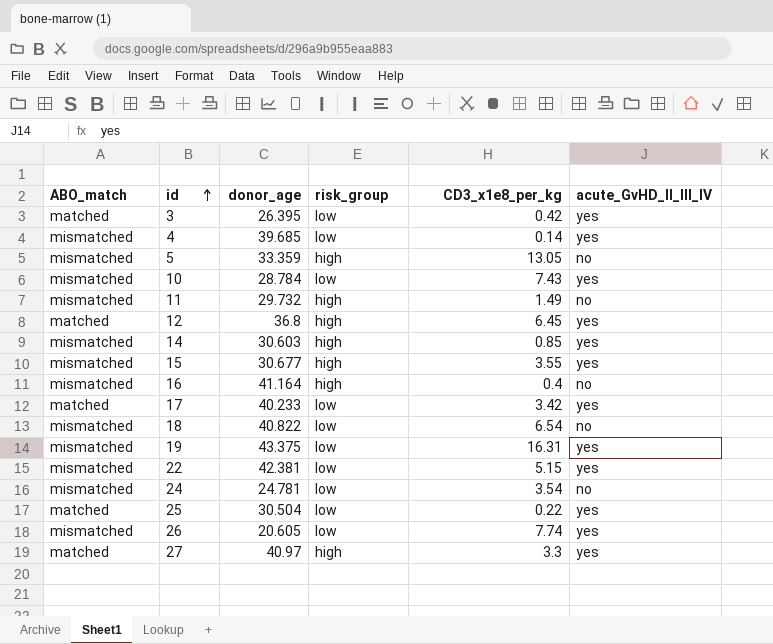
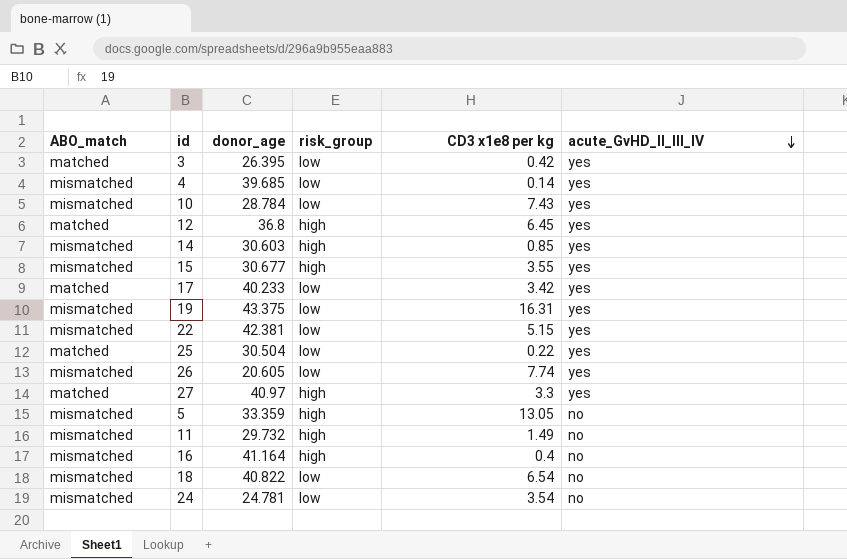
row order: id ascending -> acute_GvHD_II_III_IV descending
column name: CD3_x1e8_per_kg -> CD3 x1e8 per kg

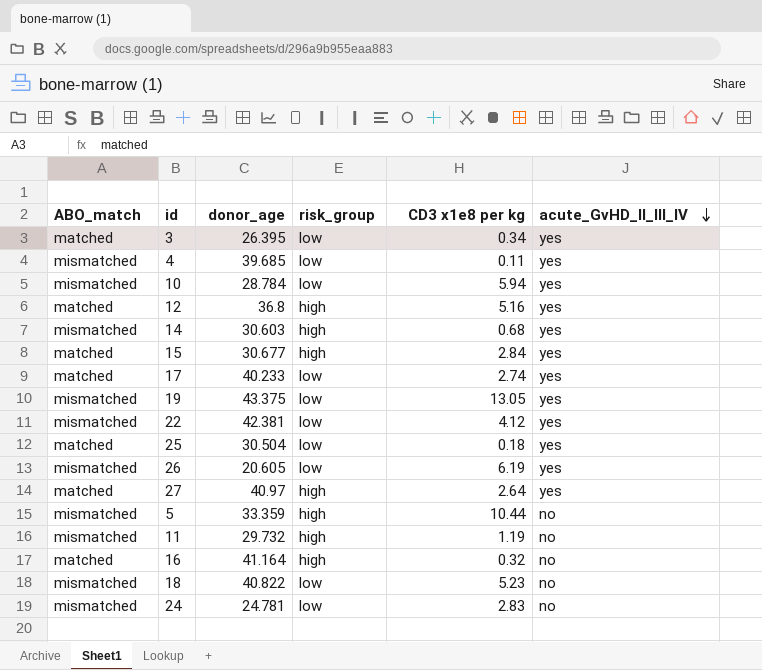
3 | CD3 x1e8 per kg: 0.42 -> 0.34
4 | CD3 x1e8 per kg: 0.14 -> 0.11
10 | CD3 x1e8 per kg: 7.43 -> 5.94
12 | CD3 x1e8 per kg: 6.45 -> 5.16
14 | CD3 x1e8 per kg: 0.85 -> 0.68
15 | ABO_match: mismatched -> matched
15 | CD3 x1e8 per kg: 3.55 -> 2.84
17 | CD3 x1e8 per kg: 3.42 -> 2.74
19 | CD3 x1e8 per kg: 16.31 -> 13.05
22 | CD3 x1e8 per kg: 5.15 -> 4.12
25 | CD3 x1e8 per kg: 0.22 -> 0.18
26 | CD3 x1e8 per kg: 7.74 -> 6.19
27 | CD3 x1e8 per kg: 3.3 -> 2.64
5 | CD3 x1e8 per kg: 13.05 -> 10.44
11 | CD3 x1e8 per kg: 1.49 -> 1.19
16 | ABO_match: mismatched -> matched
16 | CD3 x1e8 per kg: 0.4 -> 0.32
18 | CD3 x1e8 per kg: 6.54 -> 5.23
24 | CD3 x1e8 per kg: 3.54 -> 2.83

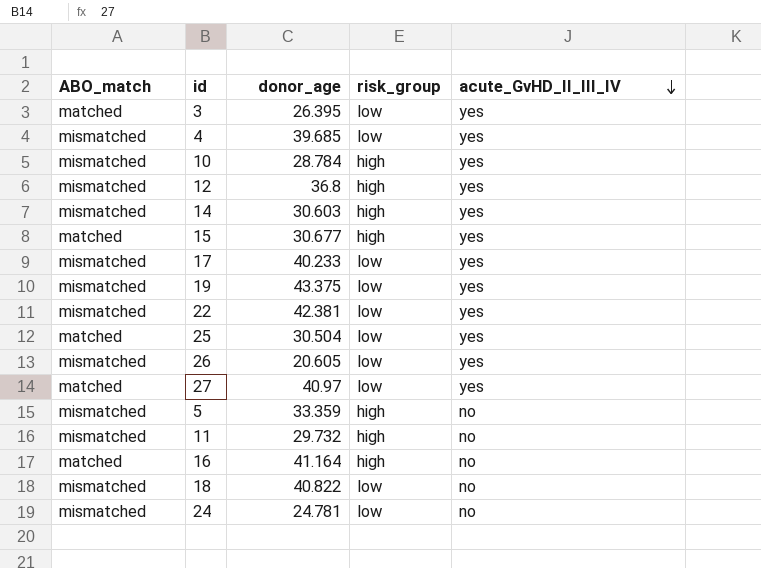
column CD3 x1e8 per kg | position: 5 -> none
10 | risk_group: low -> high
12 | ABO_match: matched -> mismatched
17 | ABO_match: matched -> mismatched
27 | risk_group: high -> low

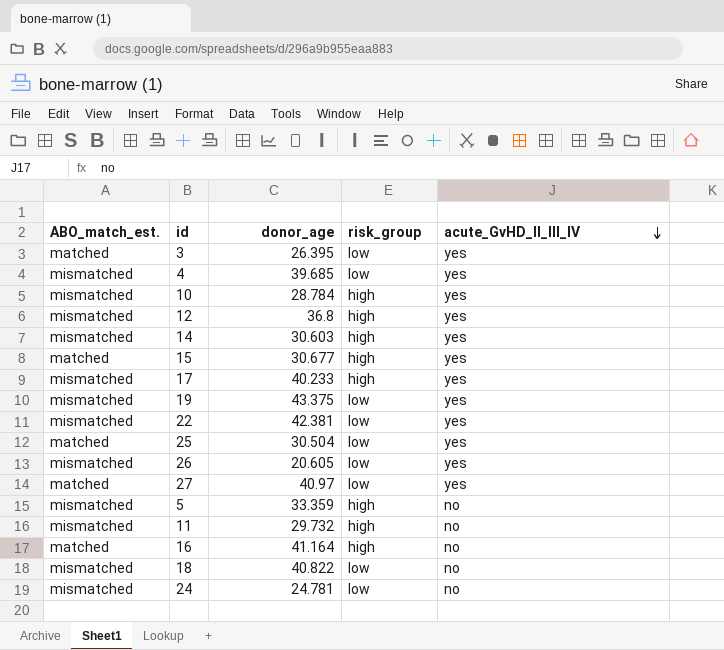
column name: ABO_match -> ABO_match_est.
17 | risk_group: low -> high

